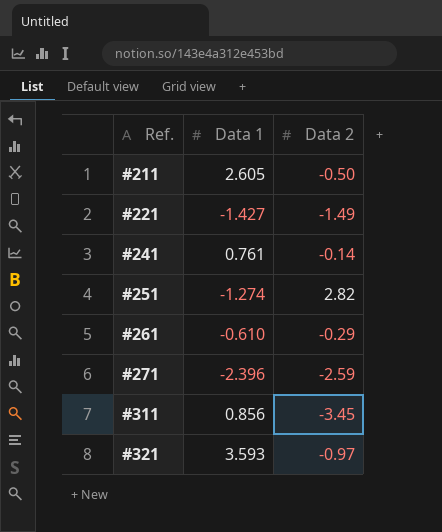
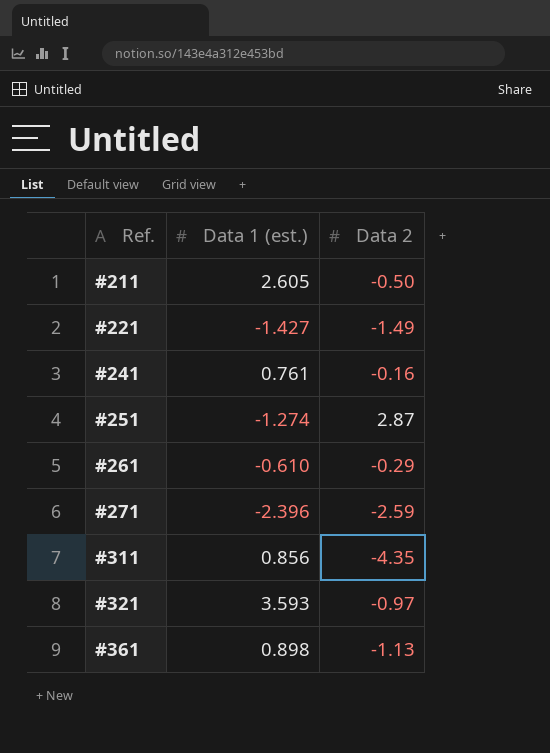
column name: Data 1 -> Data 1 (est.)
#241 | Data 2: -0.14 -> -0.16
#251 | Data 2: 2.82 -> 2.87
#311 | Data 2: -3.45 -> -4.35
row #361: none -> 0.898 | -1.13

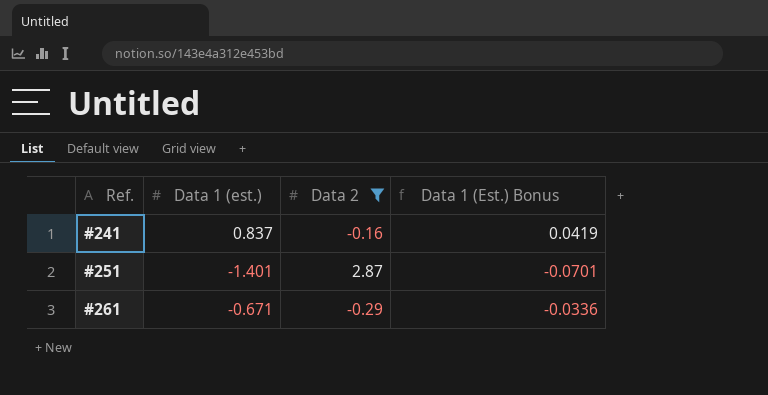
filter: none -> Data 2 >= -0.29
column Data 1 (Est.) Bonus | formula: none -> [Data 1 (est.)] * 0.05
#241 | Data 1 (est.): 0.761 -> 0.837
#251 | Data 1 (est.): -1.274 -> -1.401
#261 | Data 1 (est.): -0.610 -> -0.671

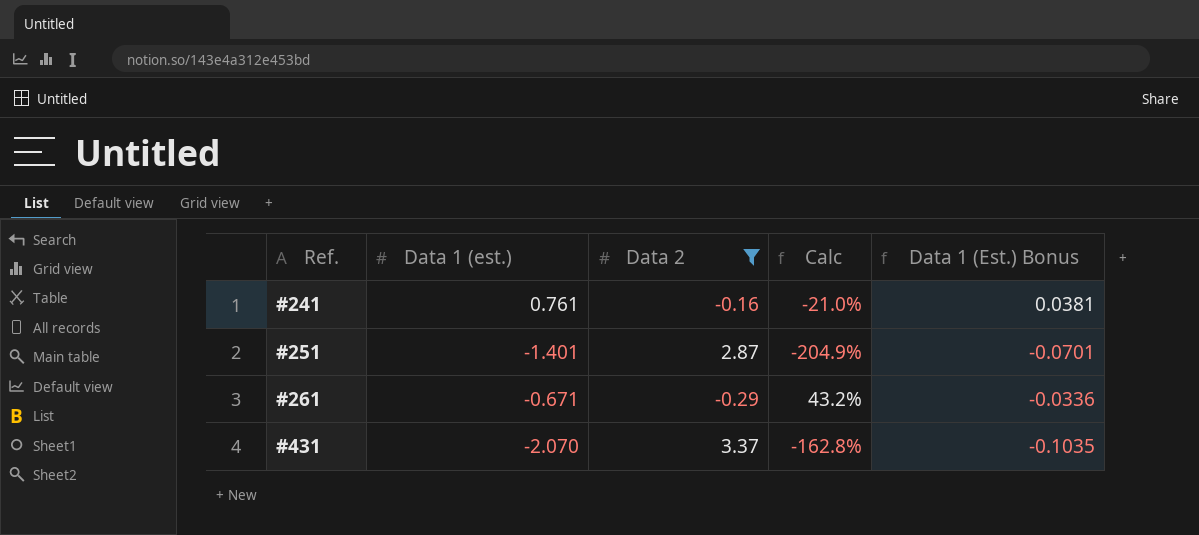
column Calc | formula: none -> [Data 2] / [Data 1 (est.)]
#241 | Data 1 (est.): 0.837 -> 0.761
#241 | Data 1 (Est.) Bonus: 0.0419 -> 0.0381
row #431: none -> -2.070 | 3.37 | -162.8% | -0.1035

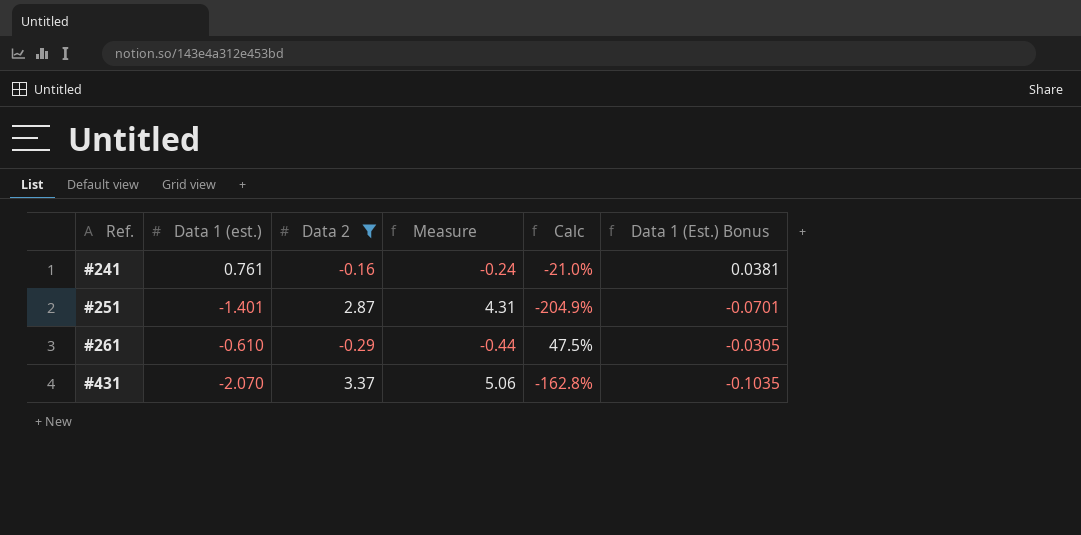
column Measure | formula: none -> [Data 2] * 1.5
#261 | Data 1 (est.): -0.671 -> -0.610
#261 | Calc: 43.2% -> 47.5%
#261 | Data 1 (Est.) Bonus: -0.0336 -> -0.0305

